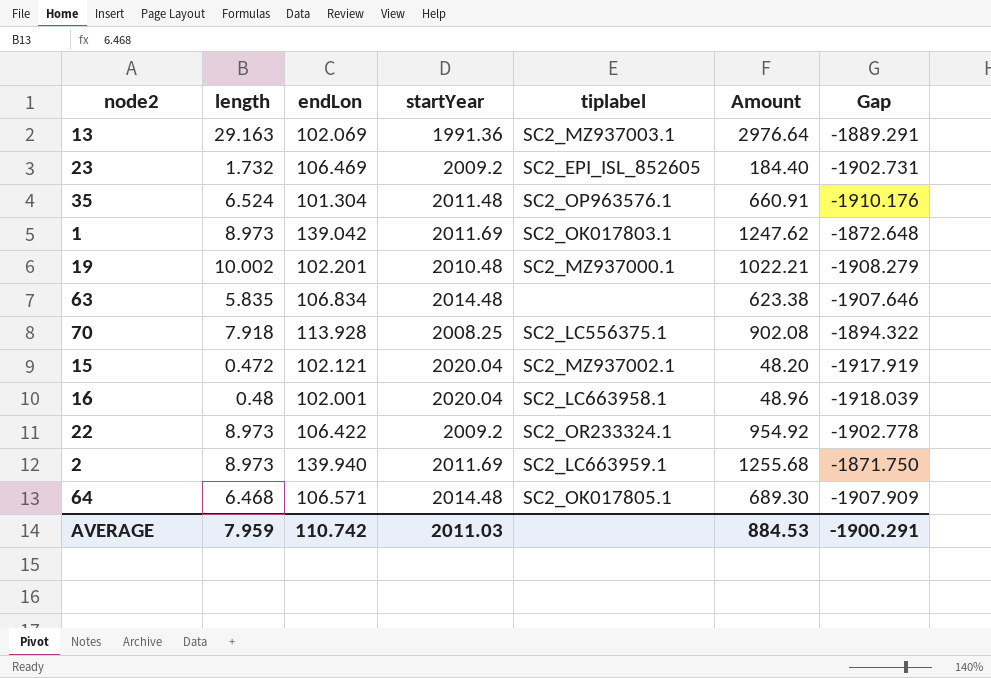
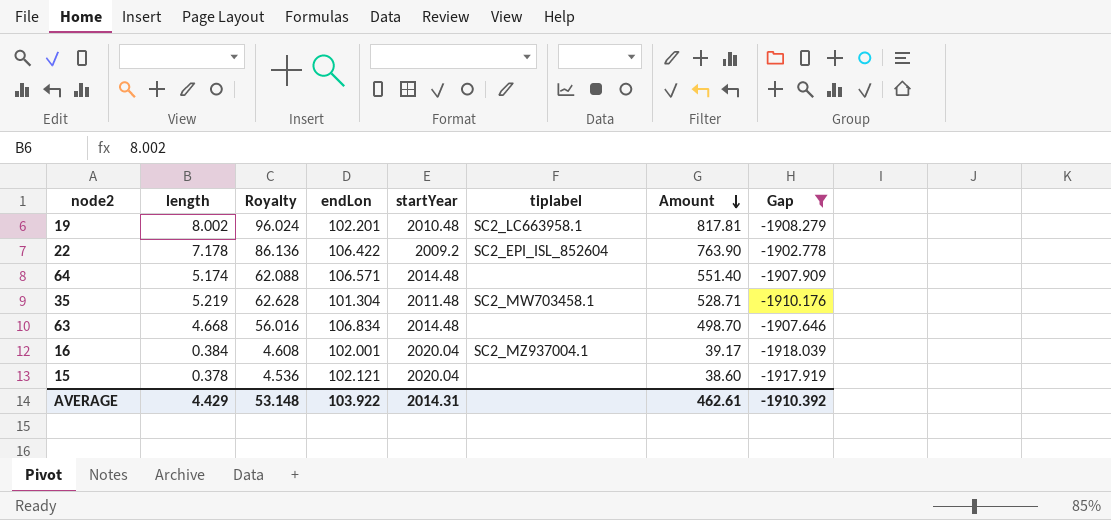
filter: none -> Gap <= -1902.778
row order: none -> Amount descending
column Royalty | formula: none -> [length] * 12
19 | length: 10.002 -> 8.002
19 | tiplabel: SC2_MZ937000.1 -> SC2_LC663958.1
19 | Amount: 1022.21 -> 817.81
22 | length: 8.973 -> 7.178
22 | tiplabel: SC2_OR233324.1 -> SC2_EPI_ISL_852604
22 | Amount: 954.92 -> 763.90
64 | length: 6.468 -> 5.174
64 | tiplabel: SC2_OK017805.1 -> none
64 | Amount: 689.30 -> 551.40
35 | length: 6.524 -> 5.219
35 | tiplabel: SC2_OP963576.1 -> SC2_MW703458.1
35 | Amount: 660.91 -> 528.71
63 | length: 5.835 -> 4.668
63 | Amount: 623.38 -> 498.70
16 | length: 0.48 -> 0.384
16 | tiplabel: SC2_LC663958.1 -> SC2_MZ937004.1
16 | Amount: 48.96 -> 39.17
15 | length: 0.472 -> 0.378
15 | tiplabel: SC2_MZ937002.1 -> none
15 | Amount: 48.20 -> 38.60
AVERAGE | length: 7.959 -> 4.429
AVERAGE | endLon: 110.742 -> 103.922
AVERAGE | startYear: 2011.03 -> 2014.31
AVERAGE | Amount: 884.53 -> 462.61
AVERAGE | Gap: -1900.291 -> -1910.392

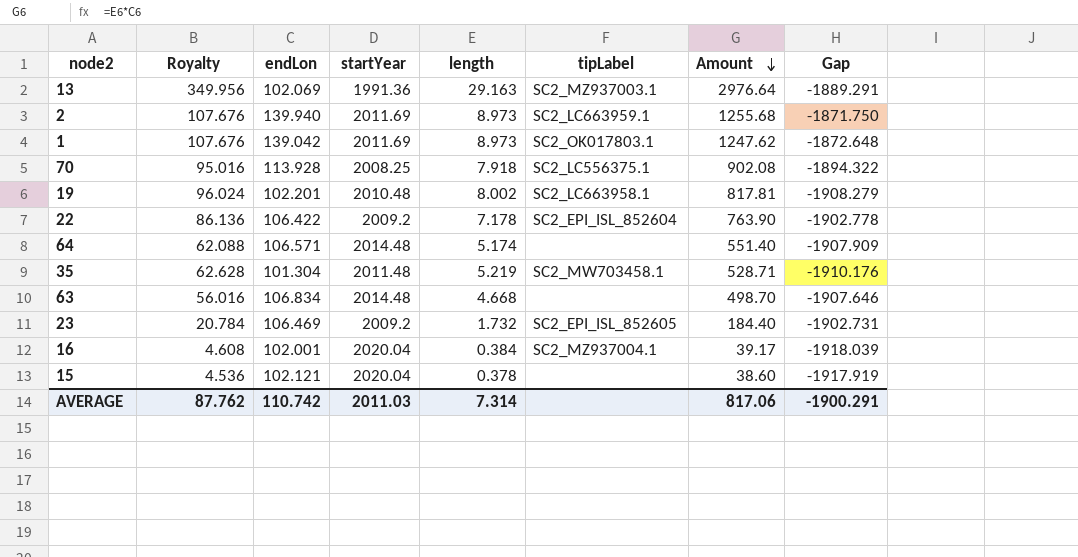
filter: Gap <= -1902.778 -> none
column length | position: 2 -> 5
column name: tiplabel -> tipLabel
AVERAGE | Royalty: 53.148 -> 87.762
AVERAGE | endLon: 103.922 -> 110.742
AVERAGE | startYear: 2014.31 -> 2011.03
AVERAGE | length: 4.429 -> 7.314
AVERAGE | Amount: 462.61 -> 817.06
AVERAGE | Gap: -1910.392 -> -1900.291

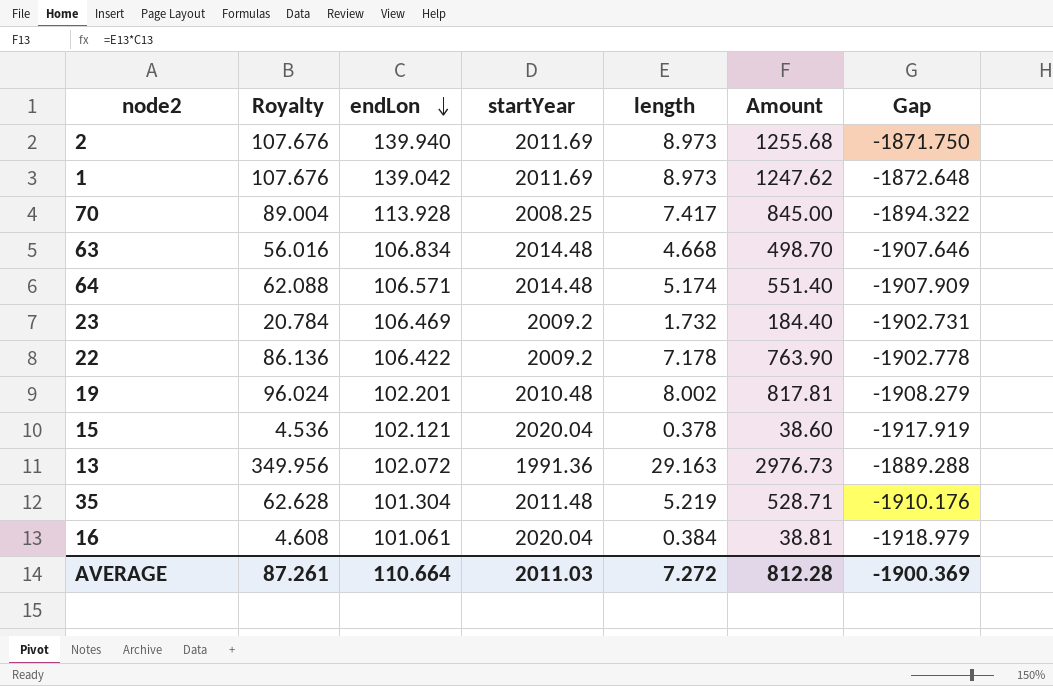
row order: Amount descending -> endLon descending
column tipLabel | position: 6 -> none
70 | Royalty: 95.016 -> 89.004
70 | length: 7.918 -> 7.417
70 | Amount: 902.08 -> 845.00
13 | endLon: 102.069 -> 102.072
13 | Amount: 2976.64 -> 2976.73
13 | Gap: -1889.291 -> -1889.288
16 | endLon: 102.001 -> 101.061
16 | Amount: 39.17 -> 38.81
16 | Gap: -1918.039 -> -1918.979
AVERAGE | Royalty: 87.762 -> 87.261
AVERAGE | endLon: 110.742 -> 110.664
AVERAGE | length: 7.314 -> 7.272
AVERAGE | Amount: 817.06 -> 812.28
AVERAGE | Gap: -1900.291 -> -1900.369

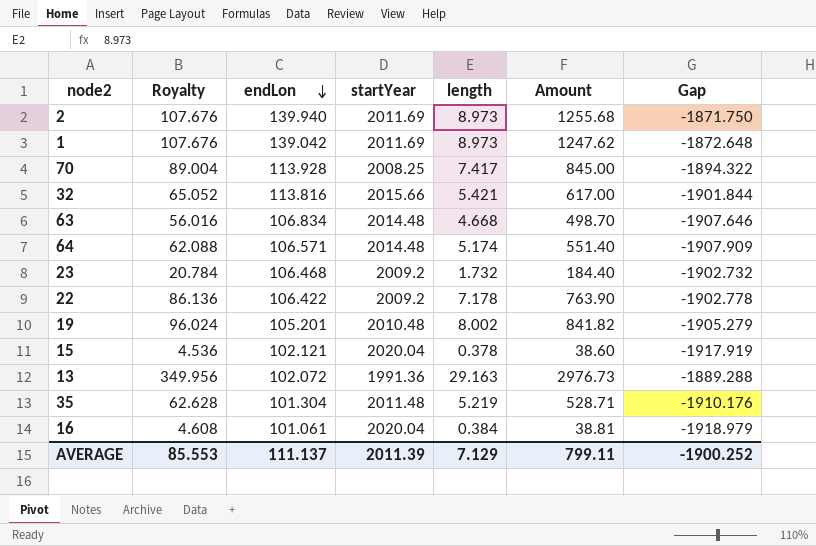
row 32: none -> 65.052 | 113.816 | 2015.66 | 5.421 | 617.00 | -1901.844
23 | endLon: 106.469 -> 106.468
23 | Gap: -1902.731 -> -1902.732
19 | endLon: 102.201 -> 105.201
19 | Amount: 817.81 -> 841.82
19 | Gap: -1908.279 -> -1905.279
AVERAGE | Royalty: 87.261 -> 85.553
AVERAGE | endLon: 110.664 -> 111.137
AVERAGE | startYear: 2011.03 -> 2011.39
AVERAGE | length: 7.272 -> 7.129
AVERAGE | Amount: 812.28 -> 799.11
AVERAGE | Gap: -1900.369 -> -1900.252

